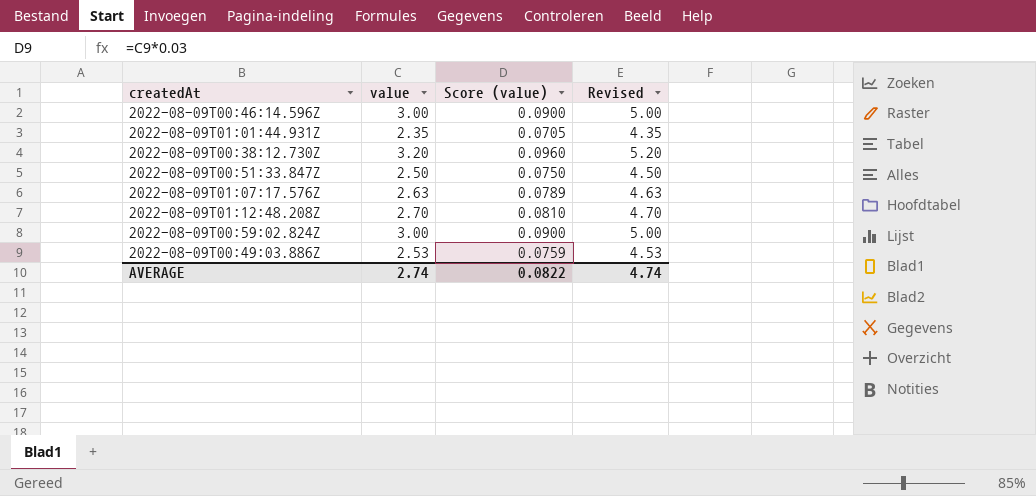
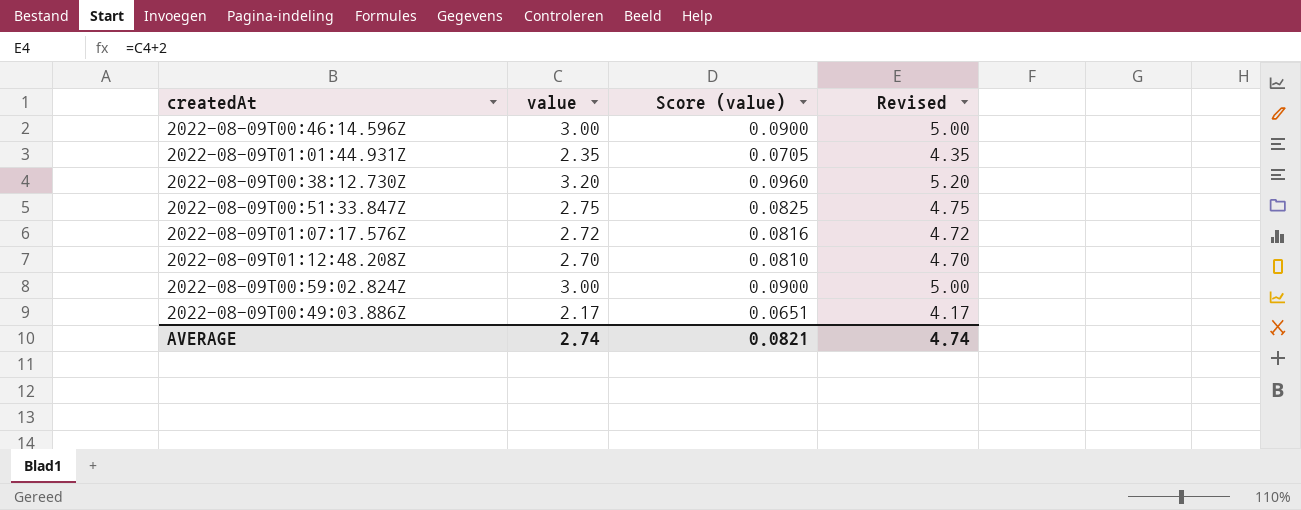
2022-08-09T00:51:33.847Z | value: 2.50 -> 2.75
2022-08-09T00:51:33.847Z | Score (value): 0.0750 -> 0.0825
2022-08-09T00:51:33.847Z | Revised: 4.50 -> 4.75
2022-08-09T01:07:17.576Z | value: 2.63 -> 2.72
2022-08-09T01:07:17.576Z | Score (value): 0.0789 -> 0.0816
2022-08-09T01:07:17.576Z | Revised: 4.63 -> 4.72
2022-08-09T00:49:03.886Z | value: 2.53 -> 2.17
2022-08-09T00:49:03.886Z | Score (value): 0.0759 -> 0.0651
2022-08-09T00:49:03.886Z | Revised: 4.53 -> 4.17
AVERAGE | Score (value): 0.0822 -> 0.0821

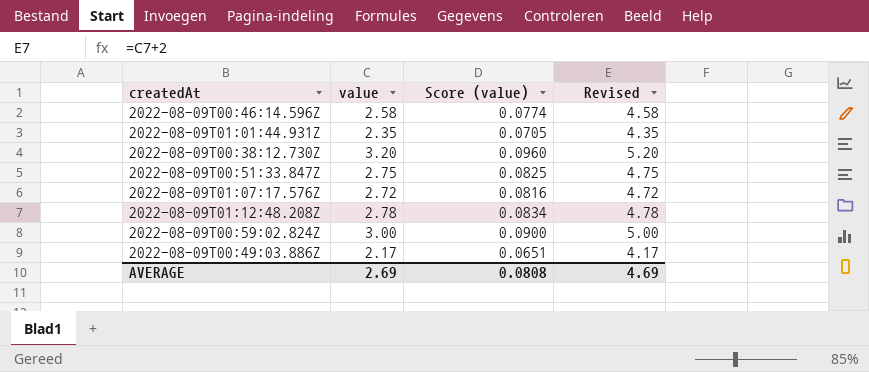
2022-08-09T00:46:14.596Z | value: 3.00 -> 2.58
2022-08-09T00:46:14.596Z | Score (value): 0.0900 -> 0.0774
2022-08-09T00:46:14.596Z | Revised: 5.00 -> 4.58
2022-08-09T01:12:48.208Z | value: 2.70 -> 2.78
2022-08-09T01:12:48.208Z | Score (value): 0.0810 -> 0.0834
2022-08-09T01:12:48.208Z | Revised: 4.70 -> 4.78
AVERAGE | value: 2.74 -> 2.69
AVERAGE | Score (value): 0.0821 -> 0.0808
AVERAGE | Revised: 4.74 -> 4.69

